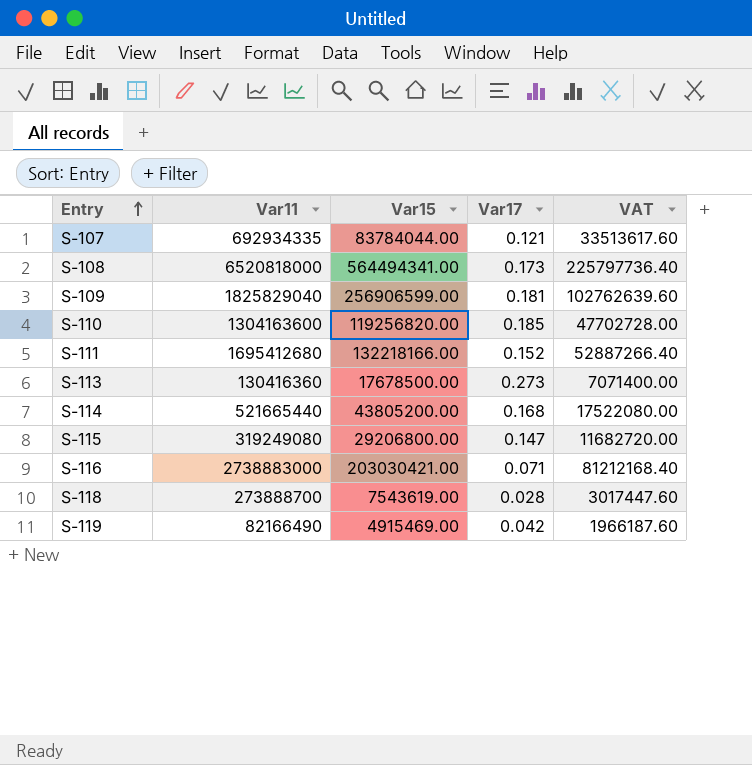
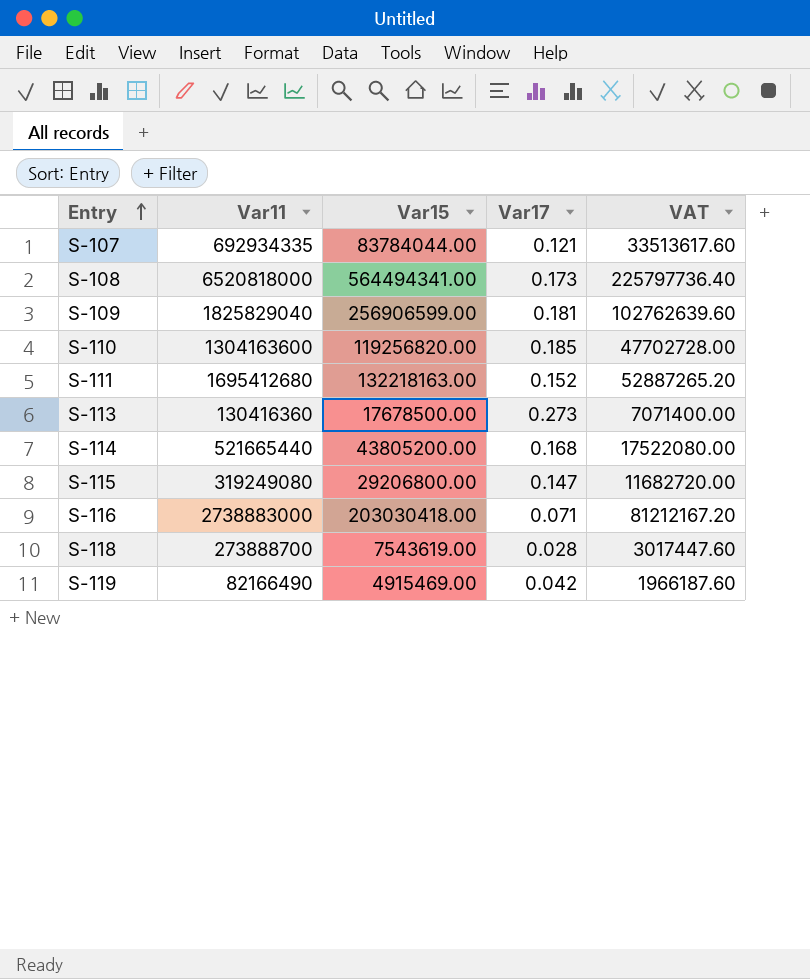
S-111 | Var15: 132218166.00 -> 132218163.00
S-111 | VAT: 52887266.40 -> 52887265.20
S-116 | Var15: 203030421.00 -> 203030418.00
S-116 | VAT: 81212168.40 -> 81212167.20

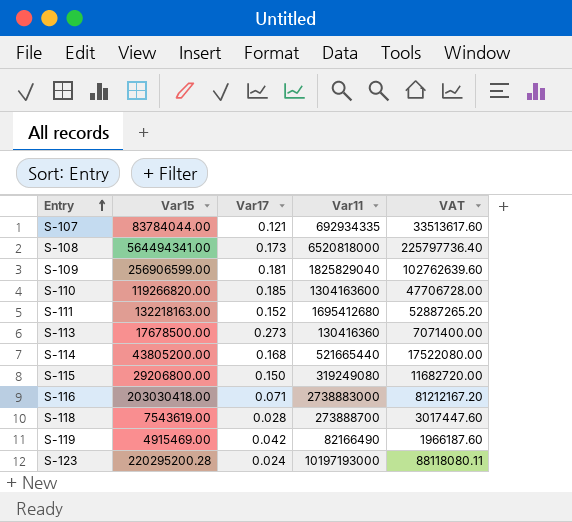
column Var11 | position: 2 -> 4
S-110 | Var15: 119256820.00 -> 119266820.00
S-110 | VAT: 47702728.00 -> 47706728.00
S-115 | Var17: 0.147 -> 0.150
row S-123: none -> 220295200.28 | 0.024 | 10197193000 | 88118080.11

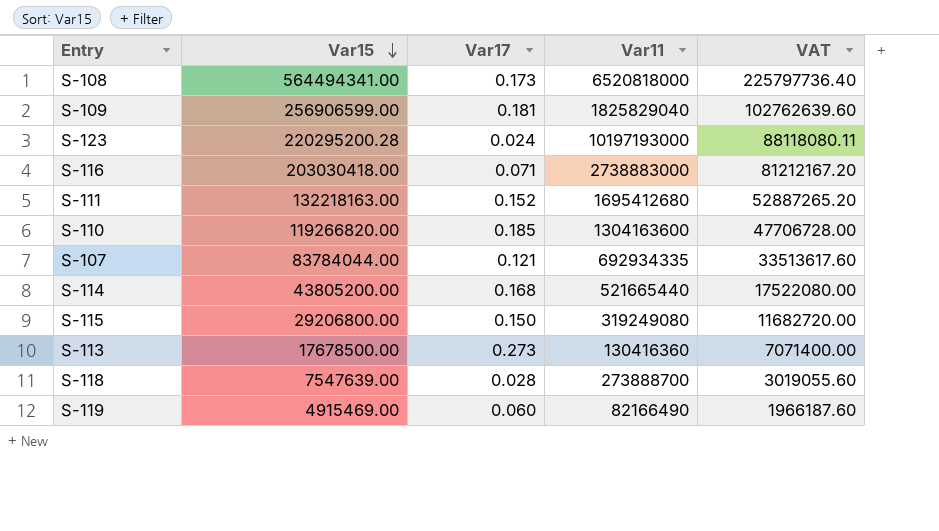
row order: Entry ascending -> Var15 descending
S-118 | Var15: 7543619.00 -> 7547639.00
S-118 | VAT: 3017447.60 -> 3019055.60
S-119 | Var17: 0.042 -> 0.060

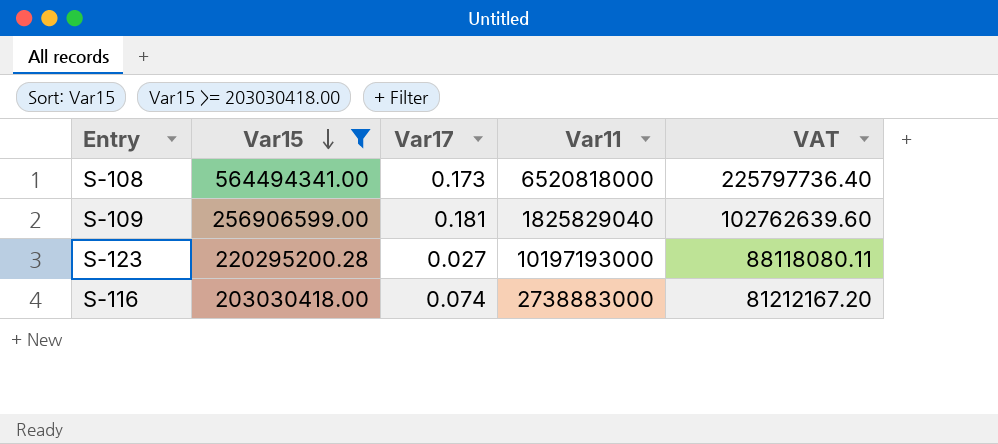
filter: none -> Var15 >= 203030418.00
S-123 | Var17: 0.024 -> 0.027
S-116 | Var17: 0.071 -> 0.074

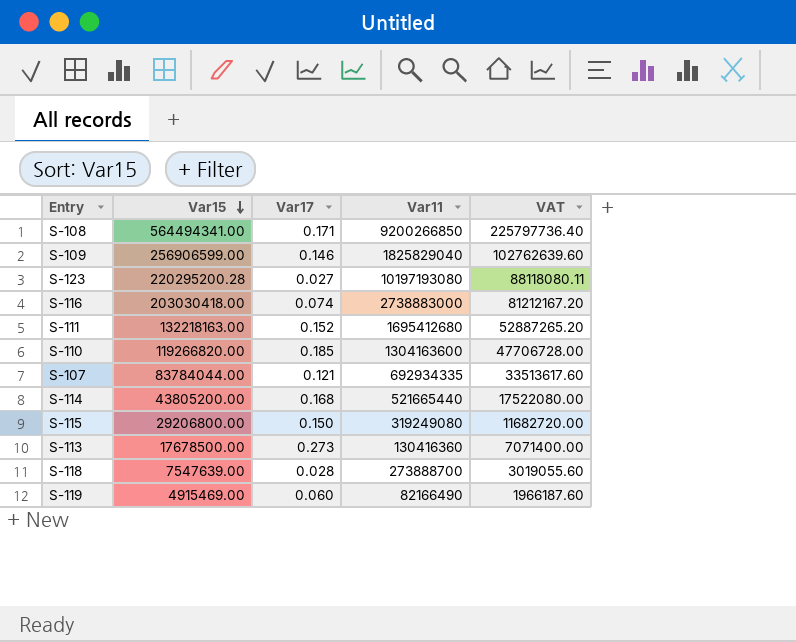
filter: Var15 >= 203030418.00 -> none
S-108 | Var17: 0.173 -> 0.171
S-108 | Var11: 6520818000 -> 9200266850
S-109 | Var17: 0.181 -> 0.146
S-123 | Var11: 10197193000 -> 10197193080

